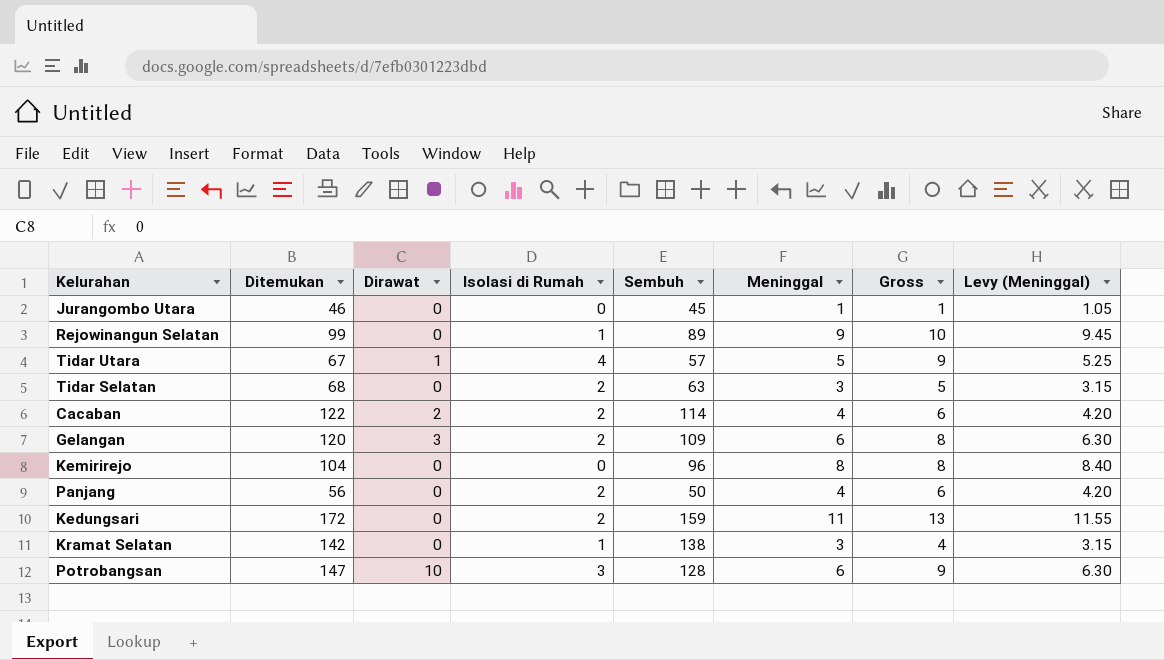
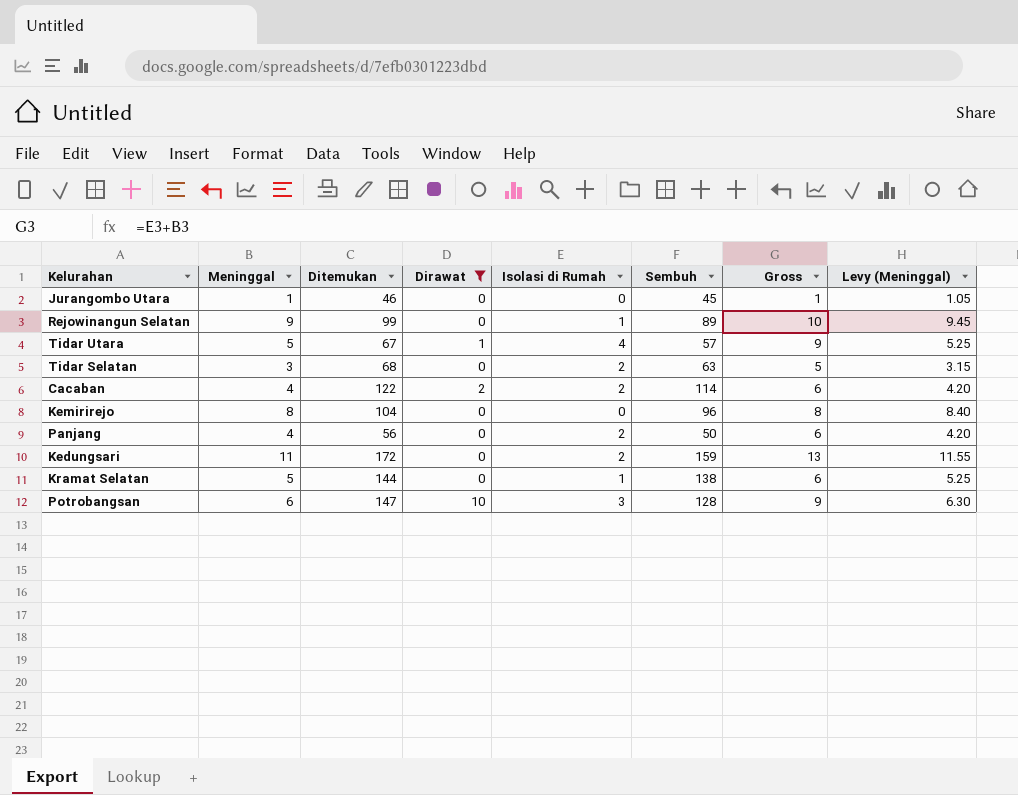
filter: none -> Dirawat != 3
column Meninggal | position: 6 -> 2
Kramat Selatan | Meninggal: 3 -> 5
Kramat Selatan | Ditemukan: 142 -> 144
Kramat Selatan | Gross: 4 -> 6
Kramat Selatan | Levy (Meninggal): 3.15 -> 5.25

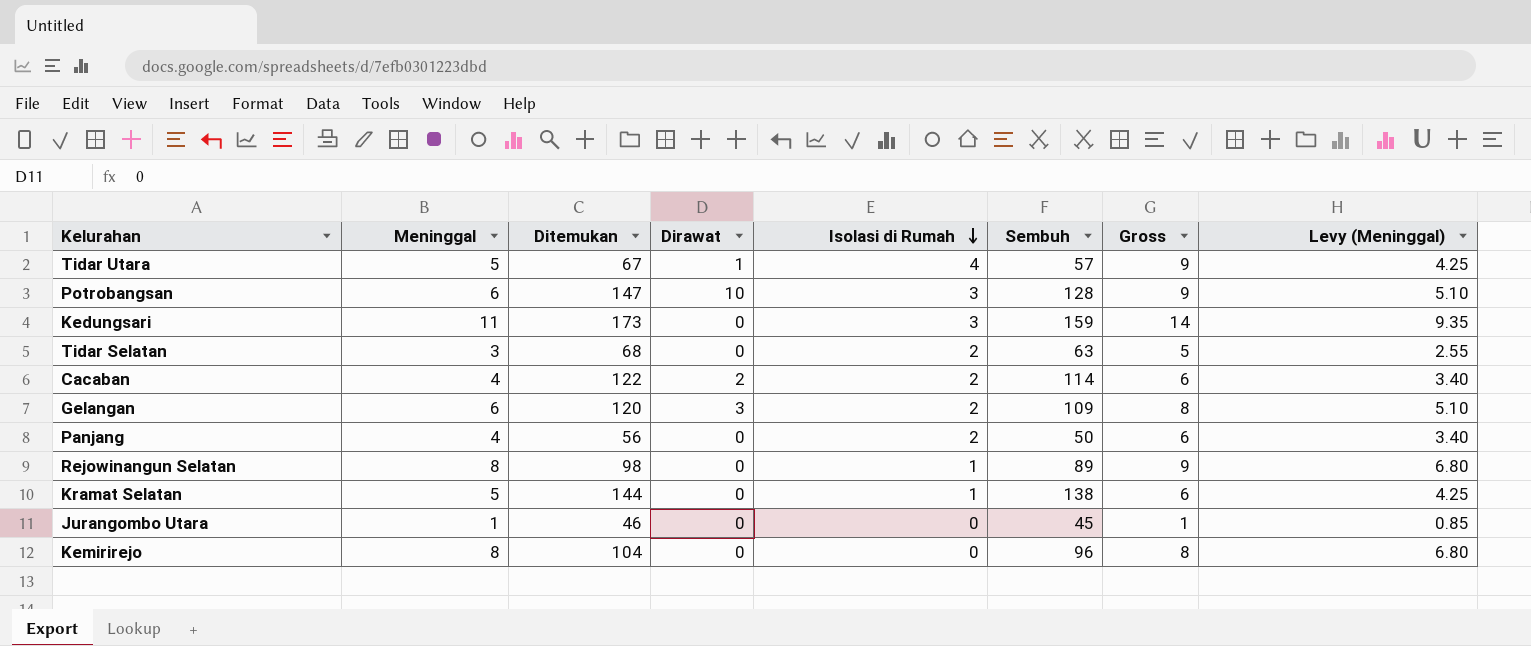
filter: Dirawat != 3 -> none
row order: none -> Isolasi di Rumah descending
column Levy (Meninggal) | formula: [Meninggal] * 1.05 -> [Meninggal] * 0.85
Kedungsari | Ditemukan: 172 -> 173
Kedungsari | Isolasi di Rumah: 2 -> 3
Kedungsari | Gross: 13 -> 14
Rejowinangun Selatan | Meninggal: 9 -> 8
Rejowinangun Selatan | Ditemukan: 99 -> 98
Rejowinangun Selatan | Gross: 10 -> 9

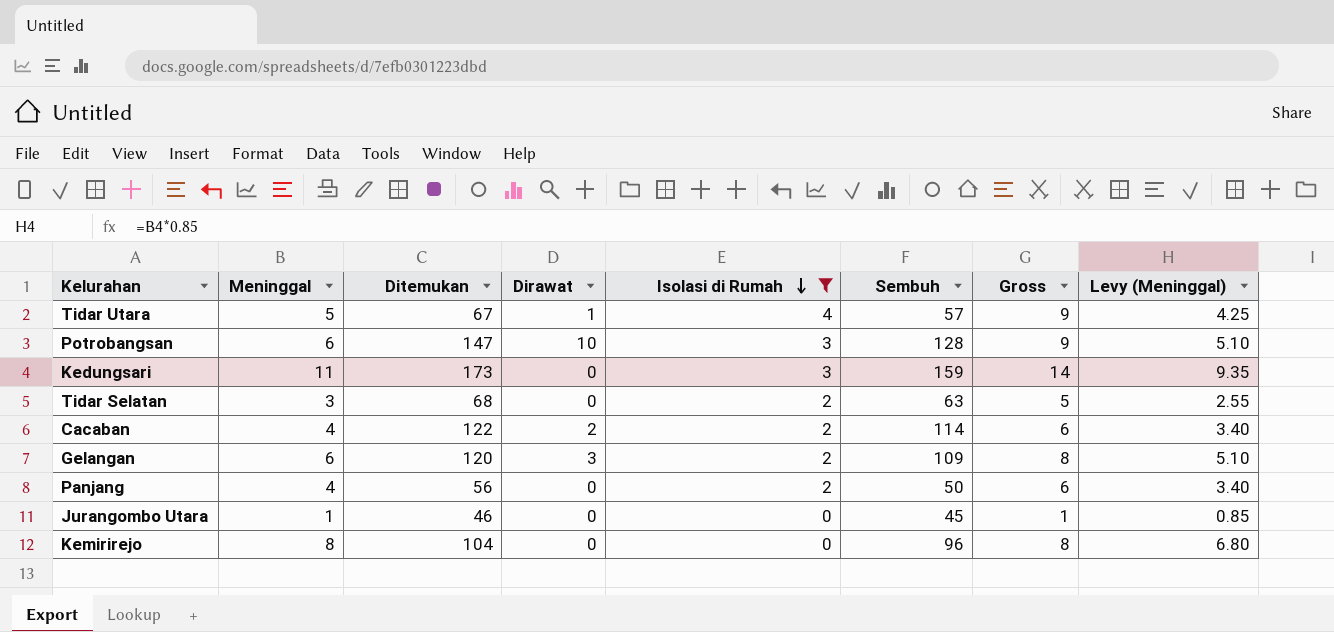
filter: none -> Isolasi di Rumah != 1

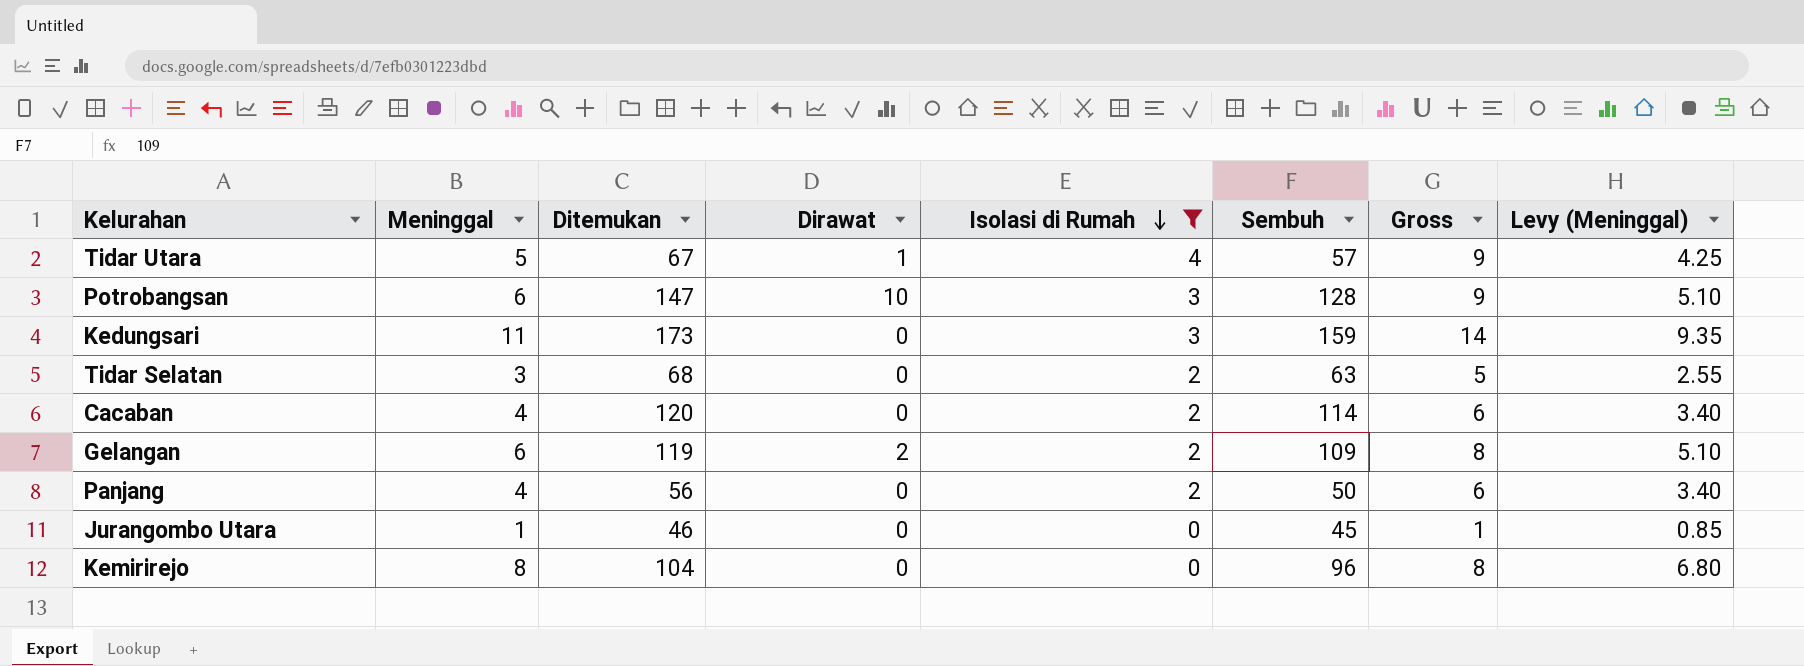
Cacaban | Ditemukan: 122 -> 120
Cacaban | Dirawat: 2 -> 0
Gelangan | Ditemukan: 120 -> 119
Gelangan | Dirawat: 3 -> 2

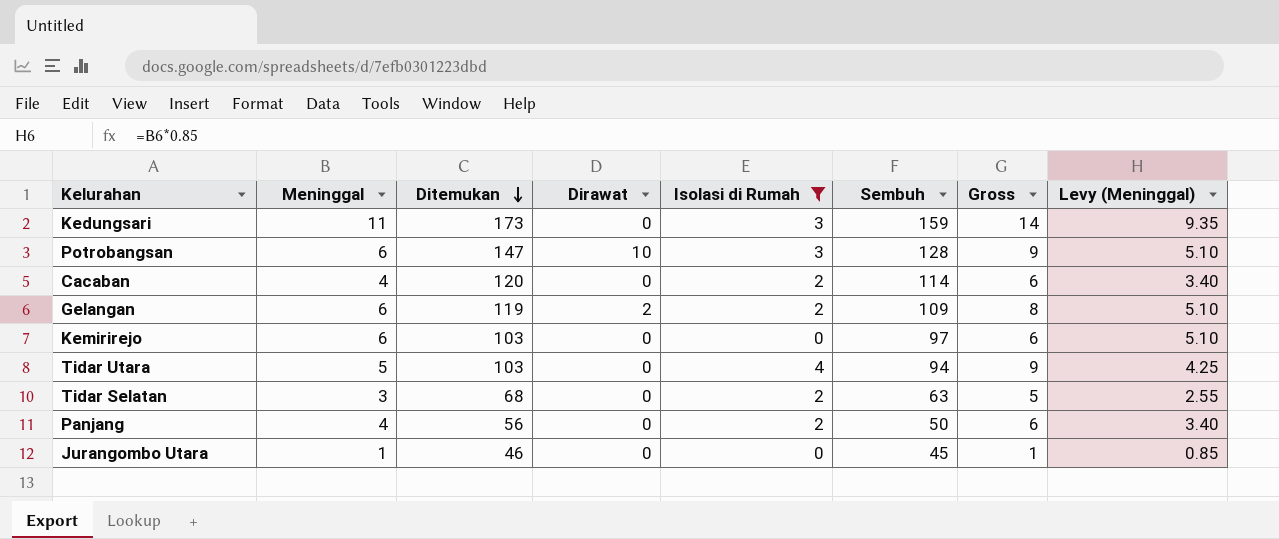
row order: Isolasi di Rumah descending -> Ditemukan descending
Kemirirejo | Meninggal: 8 -> 6
Kemirirejo | Ditemukan: 104 -> 103
Kemirirejo | Sembuh: 96 -> 97
Kemirirejo | Gross: 8 -> 6
Kemirirejo | Levy (Meninggal): 6.80 -> 5.10
Tidar Utara | Ditemukan: 67 -> 103
Tidar Utara | Dirawat: 1 -> 0
Tidar Utara | Sembuh: 57 -> 94

